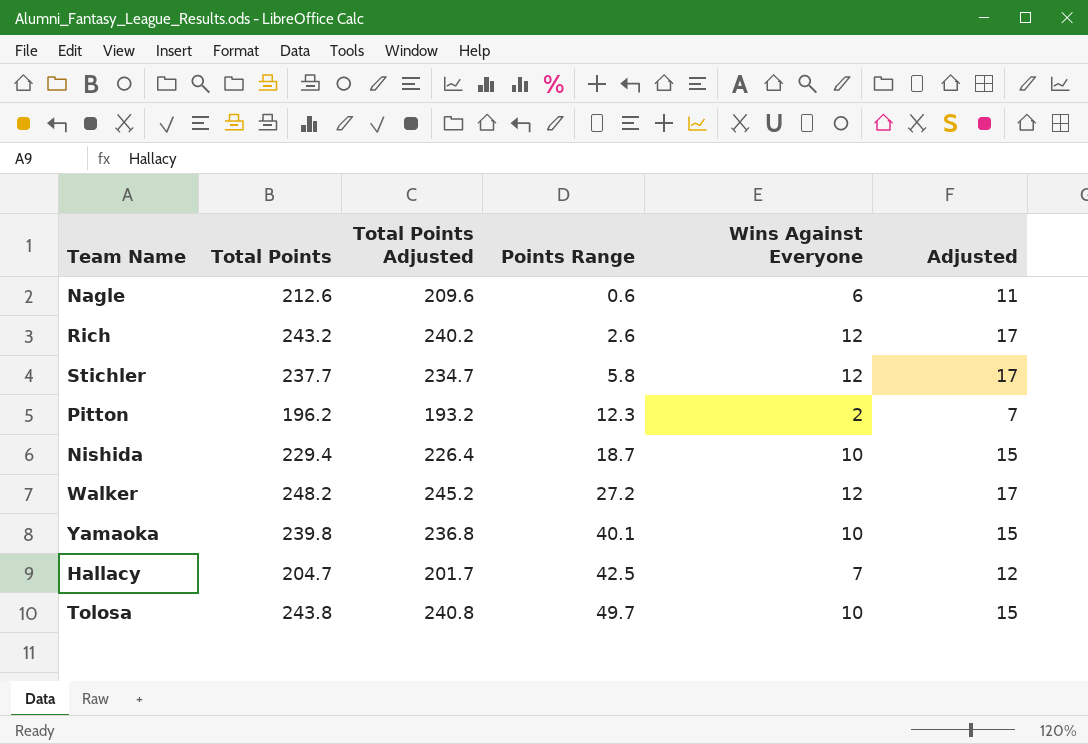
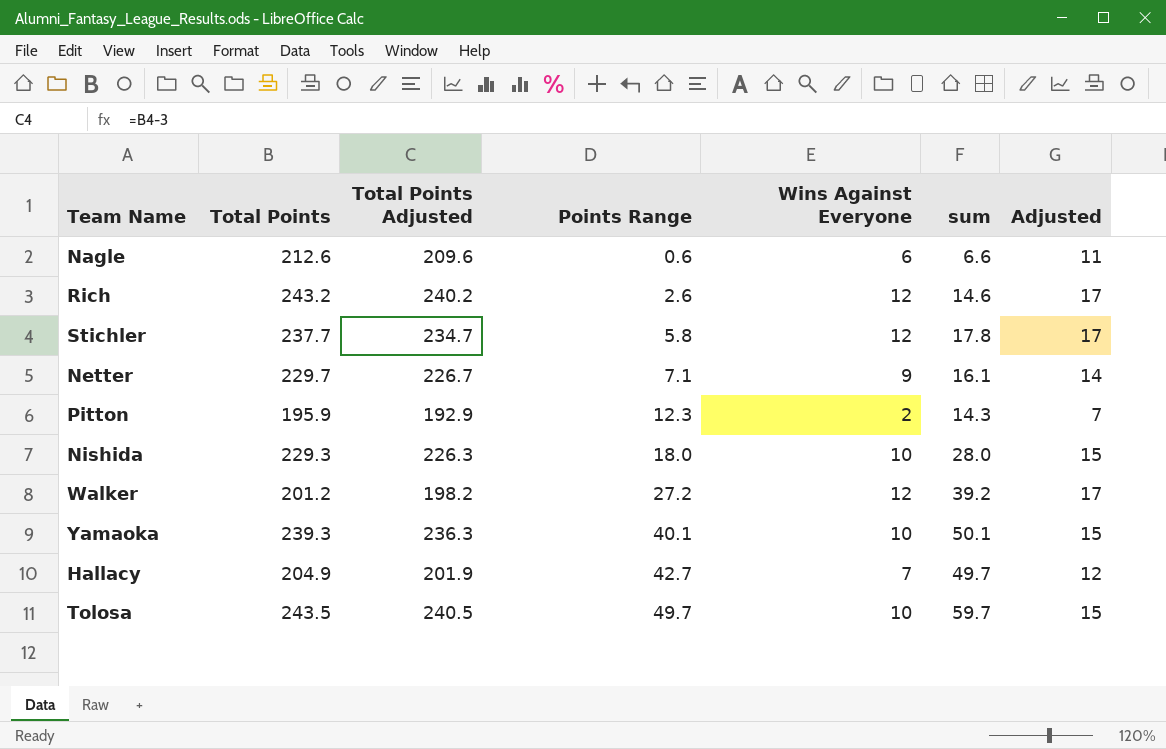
column sum | formula: none -> [Points Range] + [Wins Against Everyone]
row Netter: none -> 229.7 | 226.7 | 7.1 | 9 | 16.1 | 14
Pitton | Total Points: 196.2 -> 195.9
Pitton | Total Points Adjusted: 193.2 -> 192.9
Nishida | Total Points: 229.4 -> 229.3
Nishida | Total Points Adjusted: 226.4 -> 226.3
Nishida | Points Range: 18.7 -> 18.0
Walker | Total Points: 248.2 -> 201.2
Walker | Total Points Adjusted: 245.2 -> 198.2
Yamaoka | Total Points: 239.8 -> 239.3
Yamaoka | Total Points Adjusted: 236.8 -> 236.3
Hallacy | Total Points: 204.7 -> 204.9
Hallacy | Total Points Adjusted: 201.7 -> 201.9
Hallacy | Points Range: 42.5 -> 42.7
Tolosa | Total Points: 243.8 -> 243.5
Tolosa | Total Points Adjusted: 240.8 -> 240.5

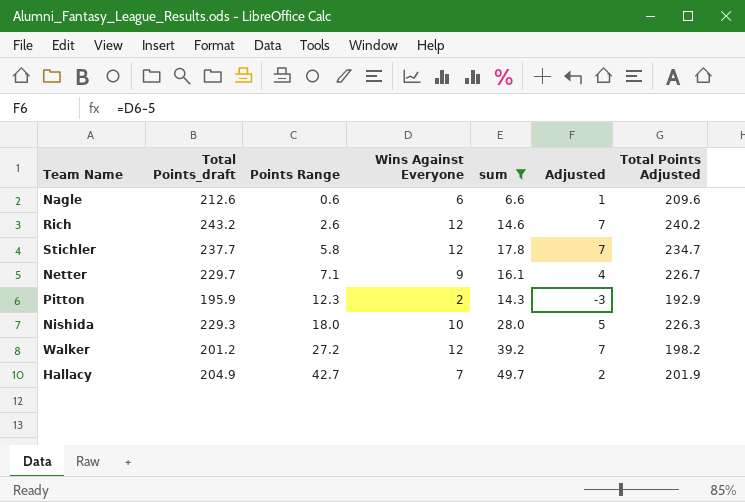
filter: none -> sum <= 49.7
column name: Total Points -> Total Points_draft
column Adjusted | formula: [Wins Against Everyone] + 5 -> [Wins Against Everyone] - 5
column Total Points Adjusted | position: 3 -> 7

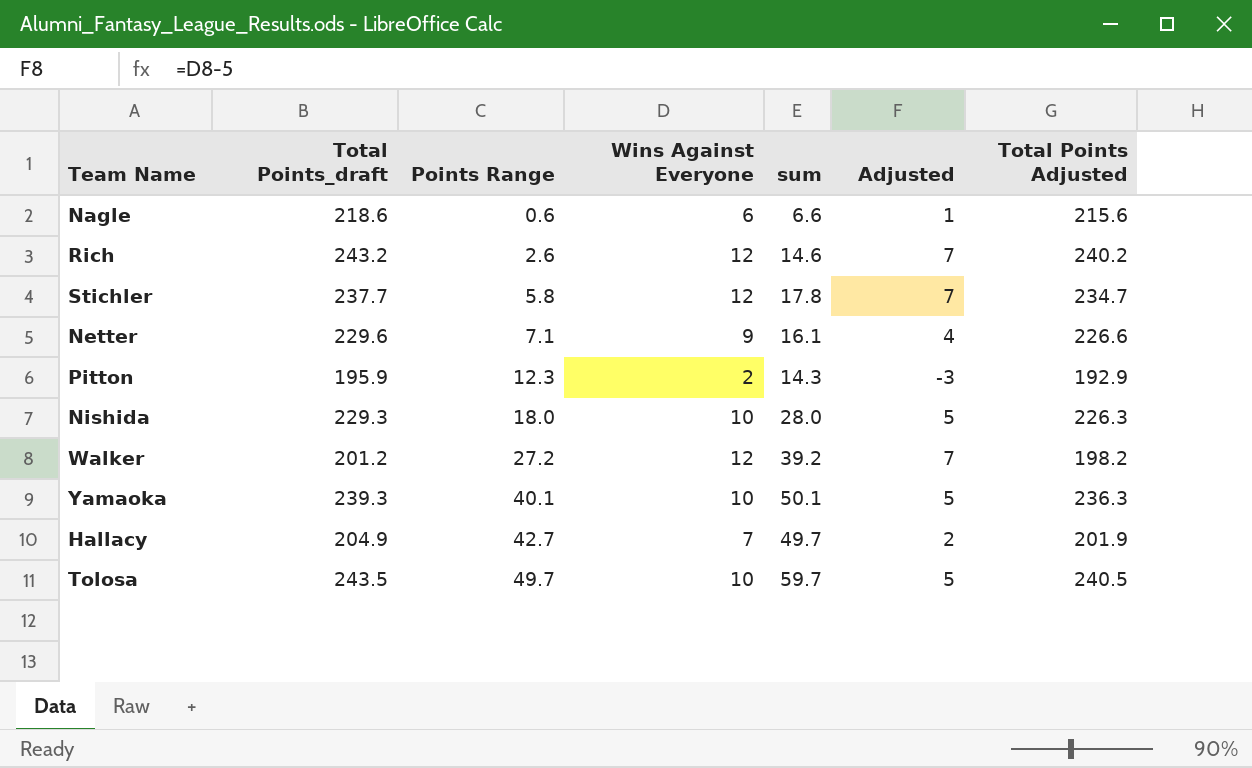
filter: sum <= 49.7 -> none
Nagle | Total Points_draft: 212.6 -> 218.6
Nagle | Total Points Adjusted: 209.6 -> 215.6
Netter | Total Points_draft: 229.7 -> 229.6
Netter | Total Points Adjusted: 226.7 -> 226.6

